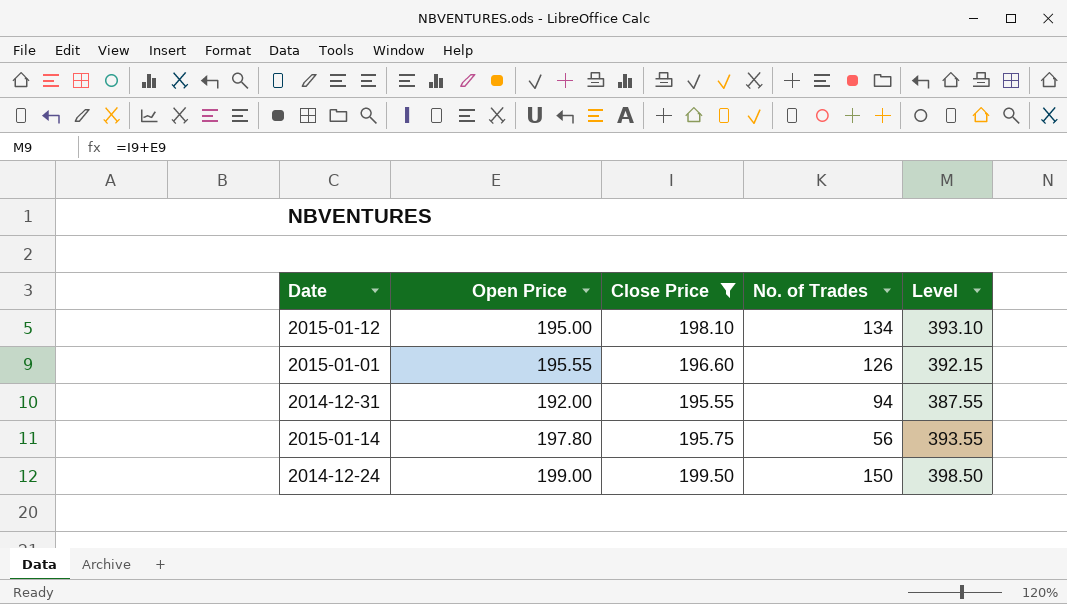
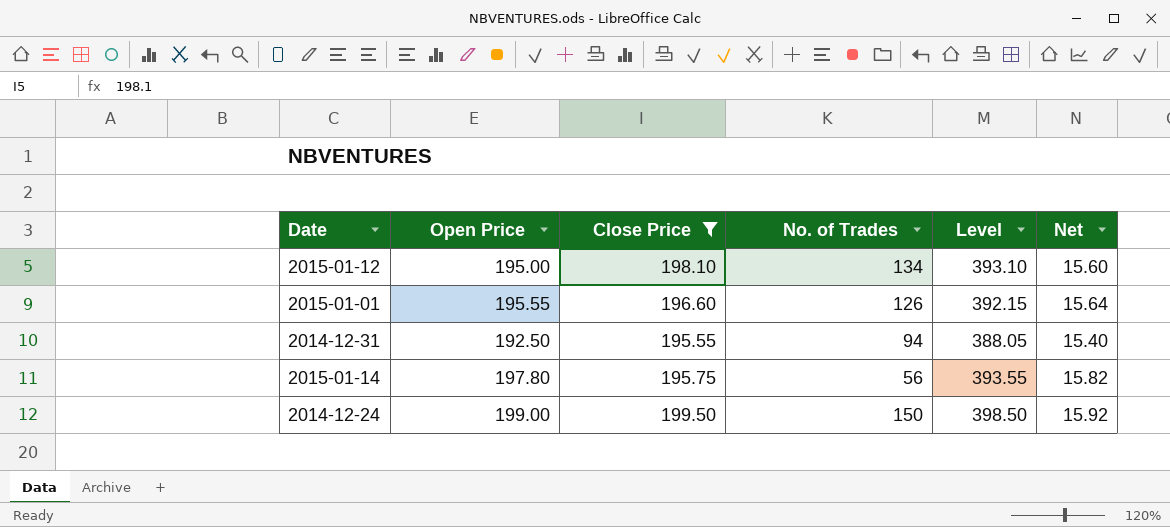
column Net | formula: none -> [Open Price] * 0.08
2014-12-31 | Open Price: 192.00 -> 192.50
2014-12-31 | Level: 387.55 -> 388.05

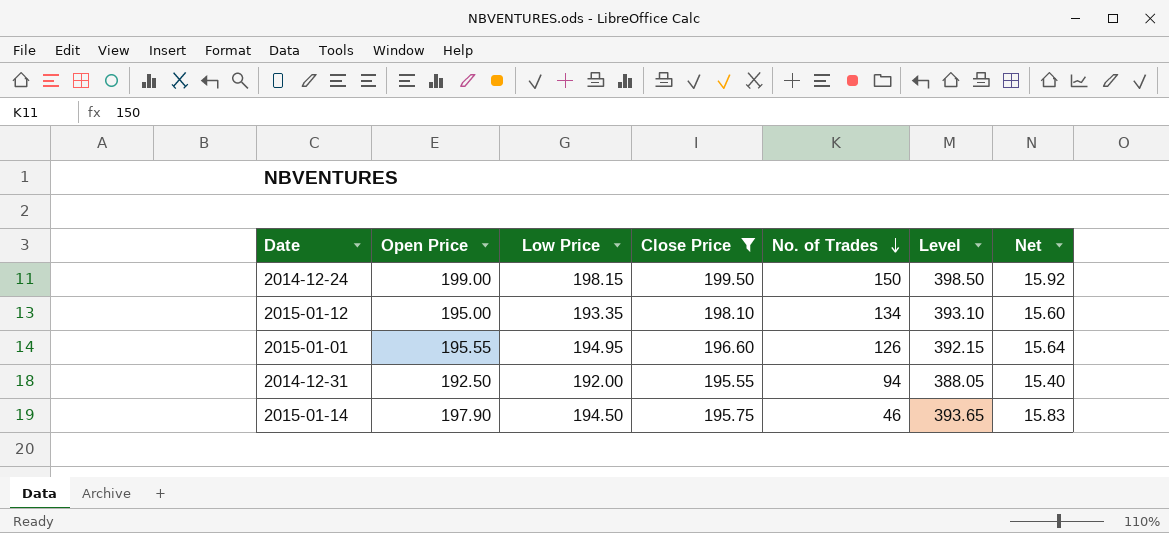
row order: none -> No. of Trades descending
column Low Price | position: none -> 3
2015-01-14 | Open Price: 197.80 -> 197.90
2015-01-14 | No. of Trades: 56 -> 46
2015-01-14 | Level: 393.55 -> 393.65
2015-01-14 | Net: 15.82 -> 15.83

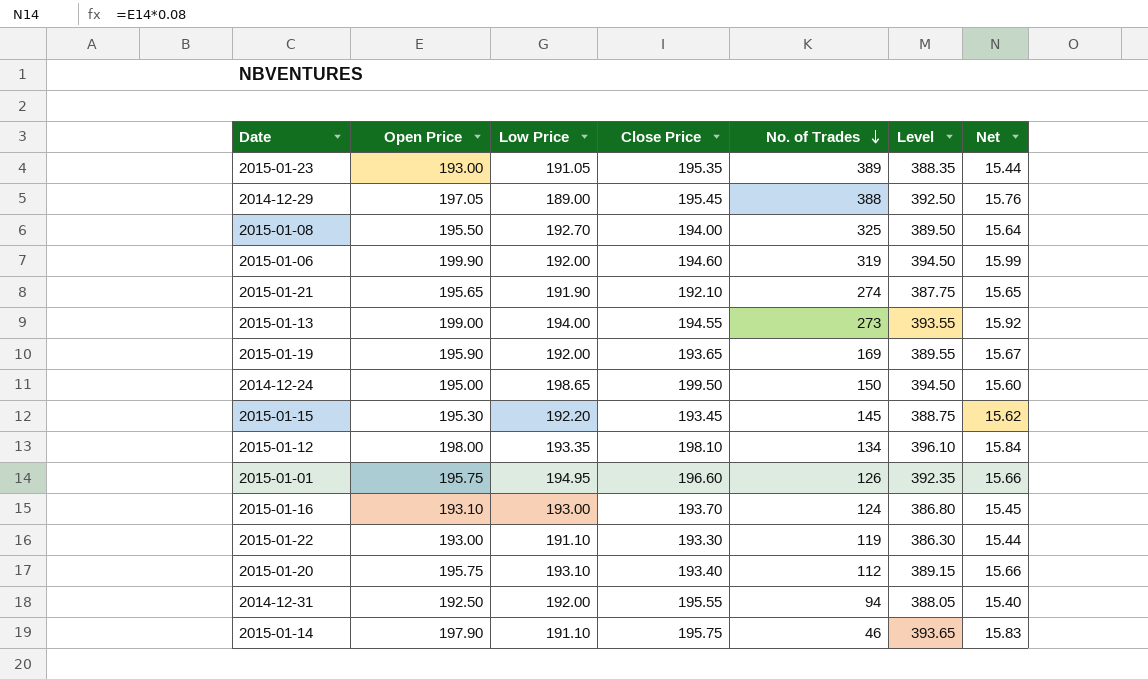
filter: Close Price >= 195.55 -> none
2014-12-24 | Open Price: 199.00 -> 195.00
2014-12-24 | Low Price: 198.15 -> 198.65
2014-12-24 | Level: 398.50 -> 394.50
2014-12-24 | Net: 15.92 -> 15.60
2015-01-12 | Open Price: 195.00 -> 198.00
2015-01-12 | Level: 393.10 -> 396.10
2015-01-12 | Net: 15.60 -> 15.84
2015-01-01 | Open Price: 195.55 -> 195.75
2015-01-01 | Level: 392.15 -> 392.35
2015-01-01 | Net: 15.64 -> 15.66
2015-01-14 | Low Price: 194.50 -> 191.10

